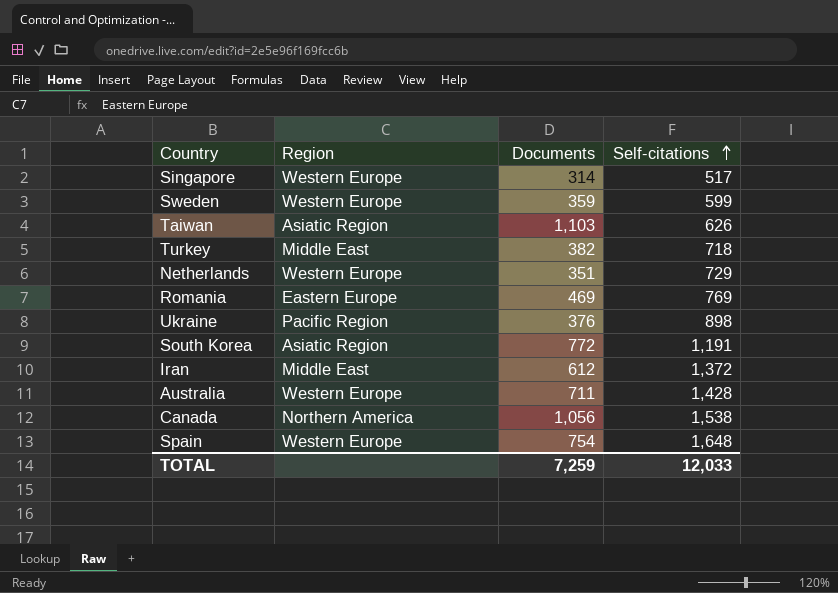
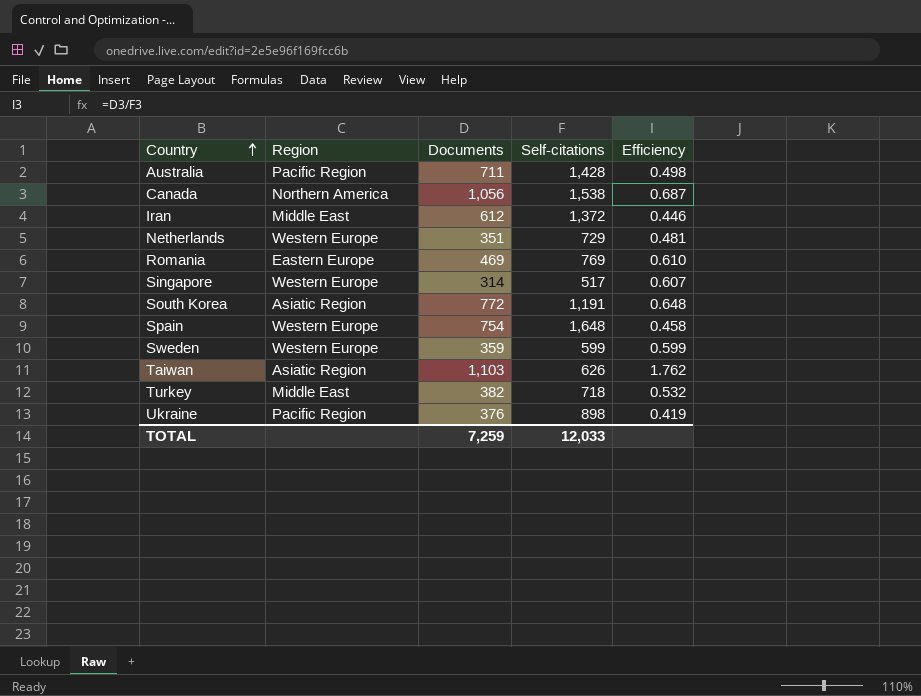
row order: Self-citations ascending -> Country ascending
column Efficiency | formula: none -> [Documents] / [Self-citations]
Australia | Region: Western Europe -> Pacific Region

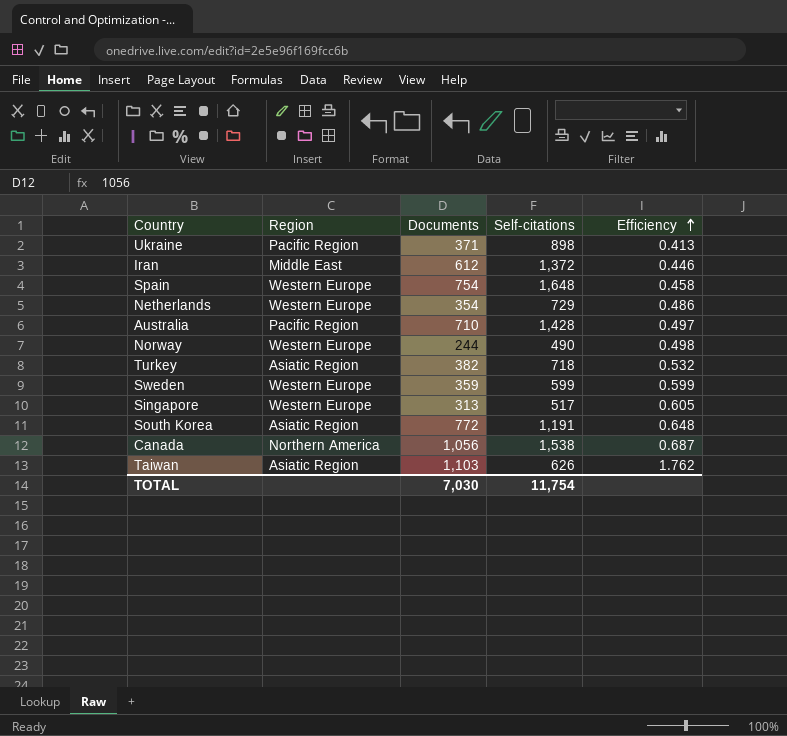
row order: Country ascending -> Efficiency ascending
row Romania: Eastern Europe | 469 | 769 | 0.610 -> none
Ukraine | Documents: 376 -> 371
Ukraine | Efficiency: 0.419 -> 0.413
Netherlands | Documents: 351 -> 354
Netherlands | Efficiency: 0.481 -> 0.486
Australia | Documents: 711 -> 710
Australia | Efficiency: 0.498 -> 0.497
row Norway: none -> Western Europe | 244 | 490 | 0.498
Turkey | Region: Middle East -> Asiatic Region
Singapore | Documents: 314 -> 313
Singapore | Efficiency: 0.607 -> 0.605
TOTAL | Documents: 7,259 -> 7,030
TOTAL | Self-citations: 12,033 -> 11,754

